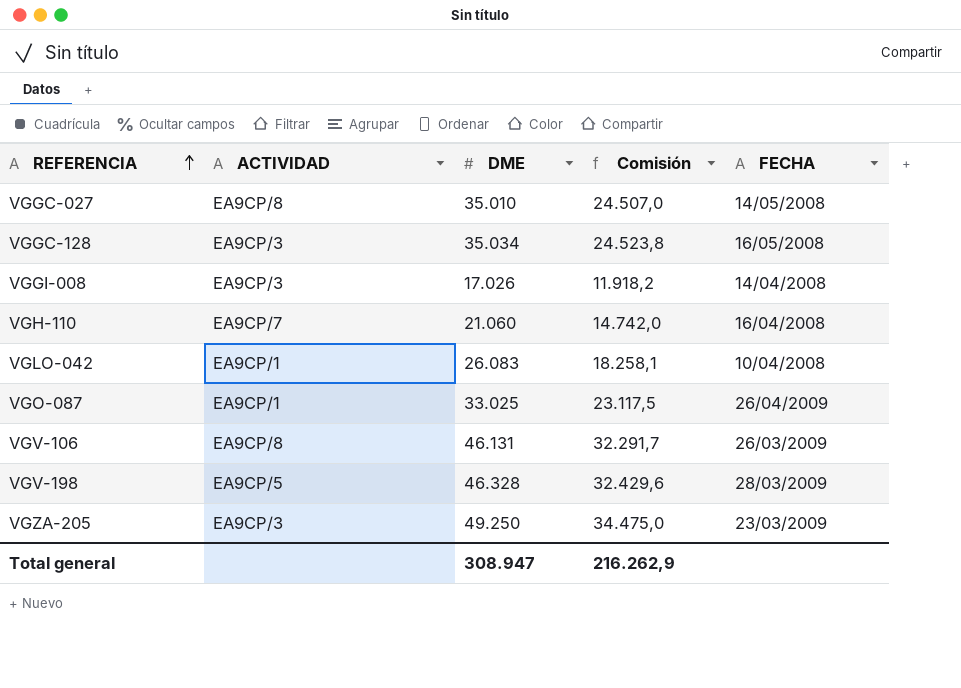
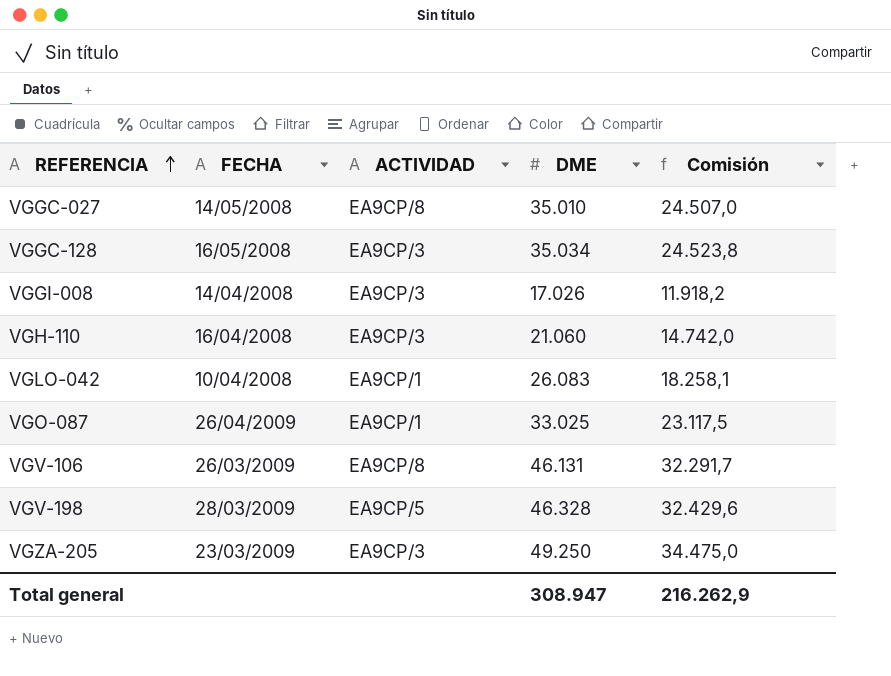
column FECHA | position: 5 -> 2
VGH-110 | ACTIVIDAD: EA9CP/7 -> EA9CP/3

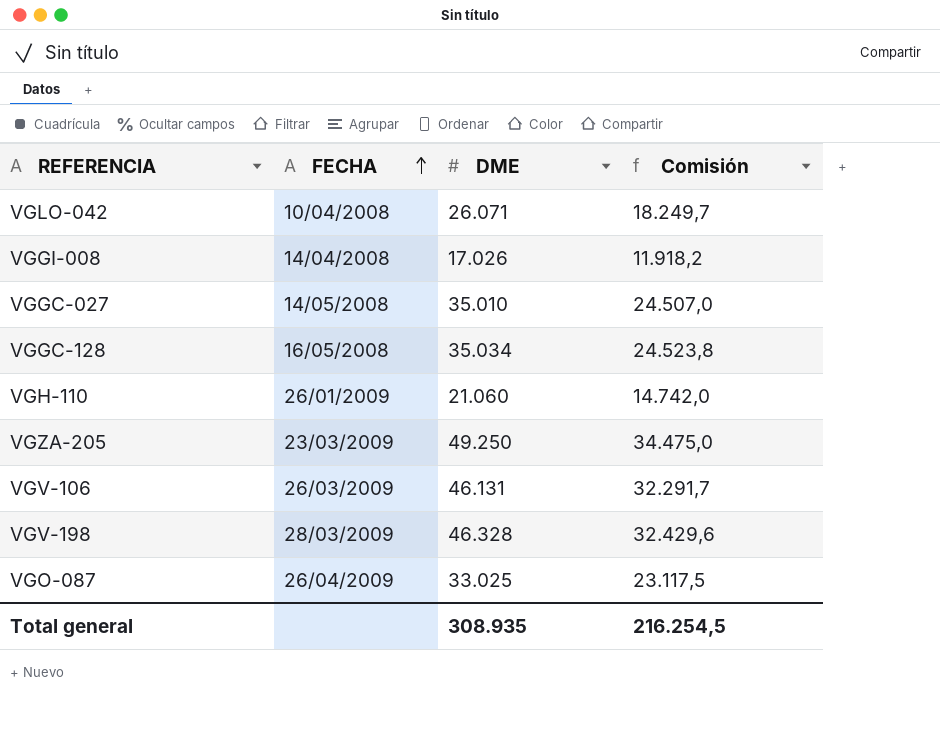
row order: REFERENCIA ascending -> FECHA ascending
column ACTIVIDAD | position: 3 -> none
VGLO-042 | DME: 26.083 -> 26.071
VGLO-042 | Comisión: 18.258,1 -> 18.249,7
VGH-110 | FECHA: 16/04/2008 -> 26/01/2009
Total general | DME: 308.947 -> 308.935
Total general | Comisión: 216.262,9 -> 216.254,5

